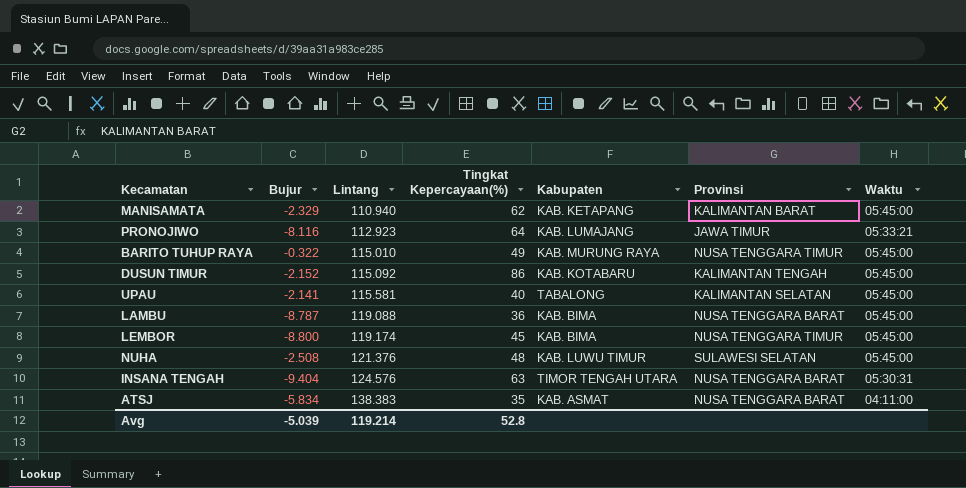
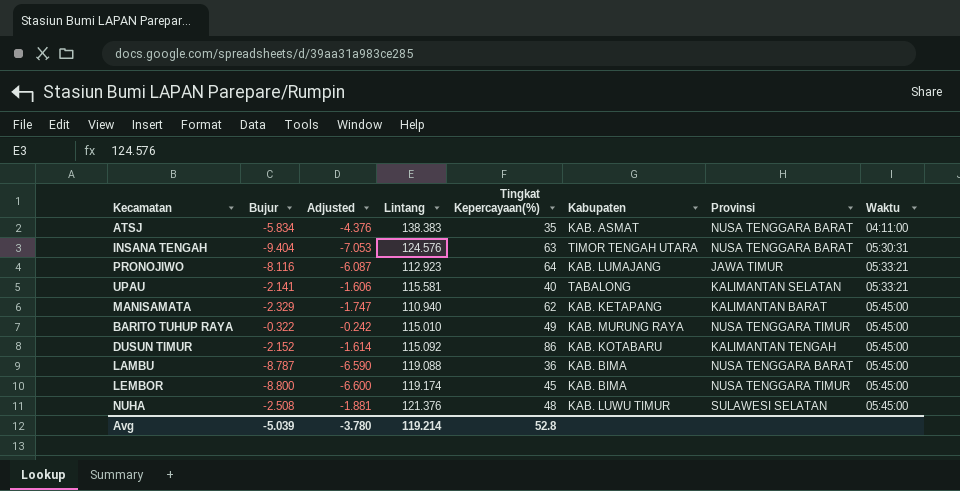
row order: Lintang ascending -> Waktu ascending
column Adjusted | formula: none -> [Bujur] * 0.75
UPAU | Waktu: 05:45:00 -> 05:33:21

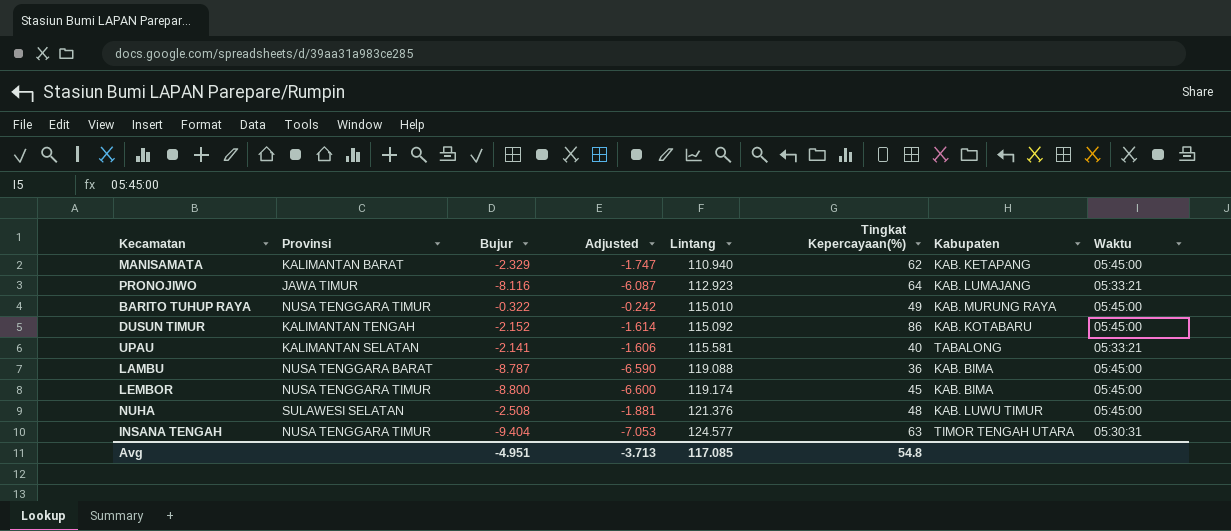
row order: Waktu ascending -> Lintang ascending
column Provinsi | position: 7 -> 2
row ATSJ: -5.834 | -4.376 | 138.383 | 35 | KAB. ASMAT | NUSA TENGGARA BARAT | 04:11:00 -> none
INSANA TENGAH | Provinsi: NUSA TENGGARA BARAT -> NUSA TENGGARA TIMUR
INSANA TENGAH | Lintang: 124.576 -> 124.577
Avg | Bujur: -5.039 -> -4.951
Avg | Adjusted: -3.780 -> -3.713
Avg | Lintang: 119.214 -> 117.085
Avg | Tingkat Kepercayaan(%): 52.8 -> 54.8

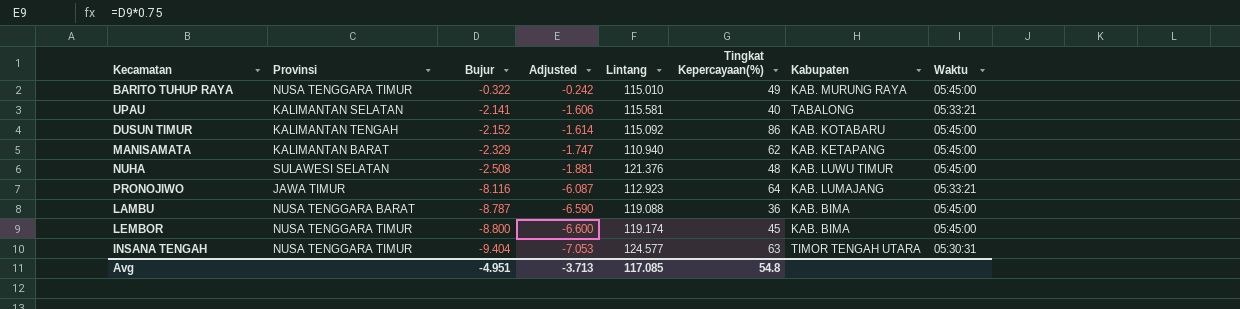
row order: Lintang ascending -> Bujur descending

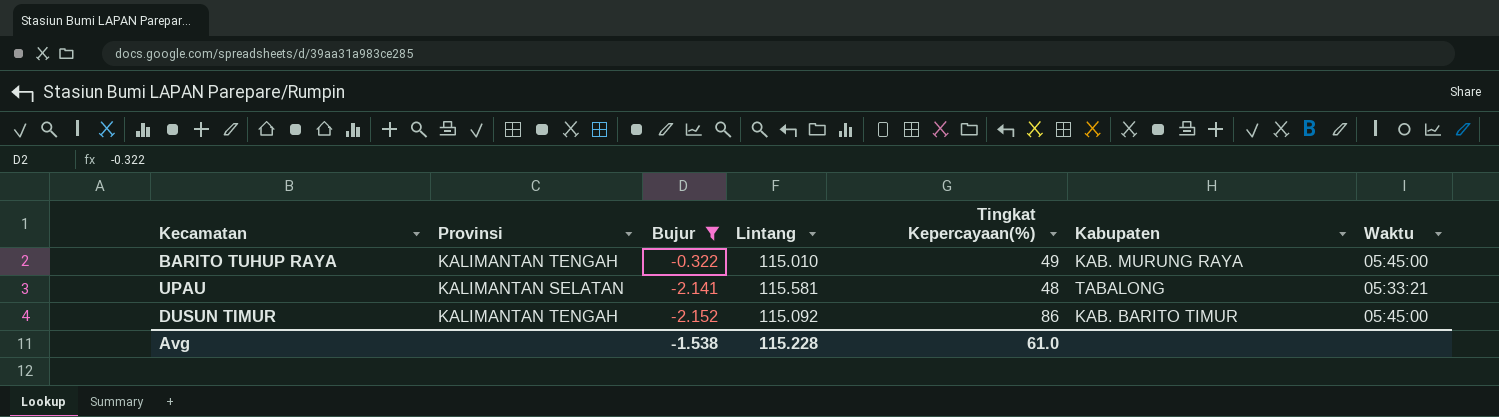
filter: none -> Bujur >= -2.152
column Adjusted | formula: [Bujur] * 0.75 -> none
BARITO TUHUP RAYA | Provinsi: NUSA TENGGARA TIMUR -> KALIMANTAN TENGAH
UPAU | Tingkat Kepercayaan(%): 40 -> 48
DUSUN TIMUR | Kabupaten: KAB. KOTABARU -> KAB. BARITO TIMUR
Avg | Bujur: -4.951 -> -1.538
Avg | Lintang: 117.085 -> 115.228
Avg | Tingkat Kepercayaan(%): 54.8 -> 61.0

